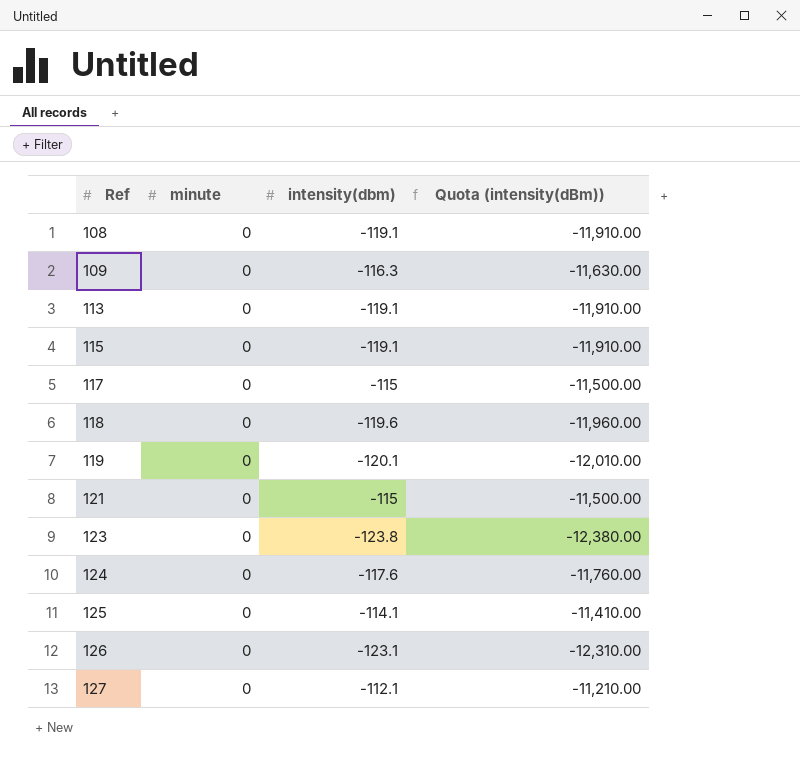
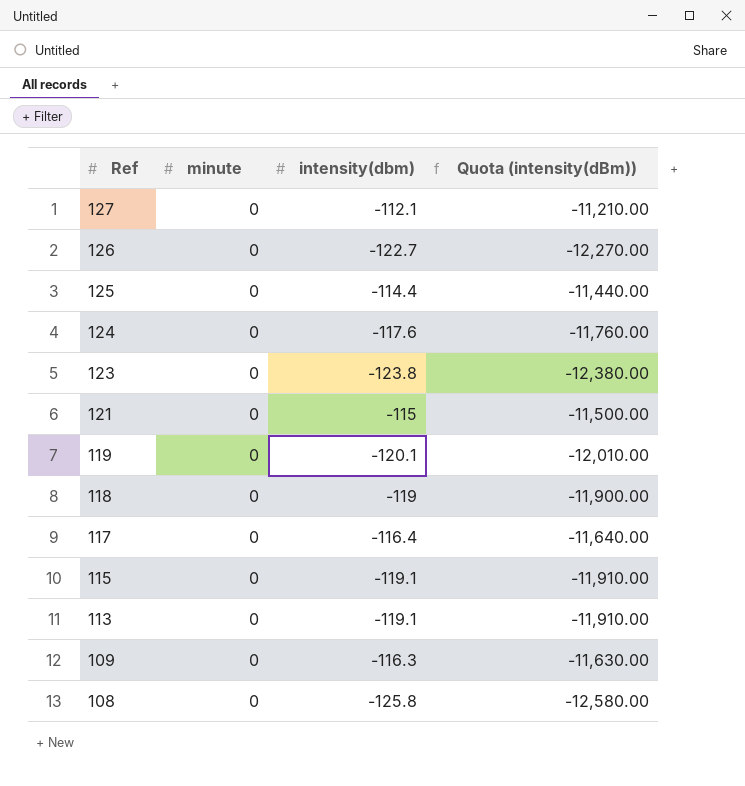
row order: Ref ascending -> Ref descending
126 | intensity(dbm): -123.1 -> -122.7
126 | Quota (intensity(dBm)): -12,310.00 -> -12,270.00
125 | intensity(dbm): -114.1 -> -114.4
125 | Quota (intensity(dBm)): -11,410.00 -> -11,440.00
118 | intensity(dbm): -119.6 -> -119
118 | Quota (intensity(dBm)): -11,960.00 -> -11,900.00
117 | intensity(dbm): -115 -> -116.4
117 | Quota (intensity(dBm)): -11,500.00 -> -11,640.00
108 | intensity(dbm): -119.1 -> -125.8
108 | Quota (intensity(dBm)): -11,910.00 -> -12,580.00

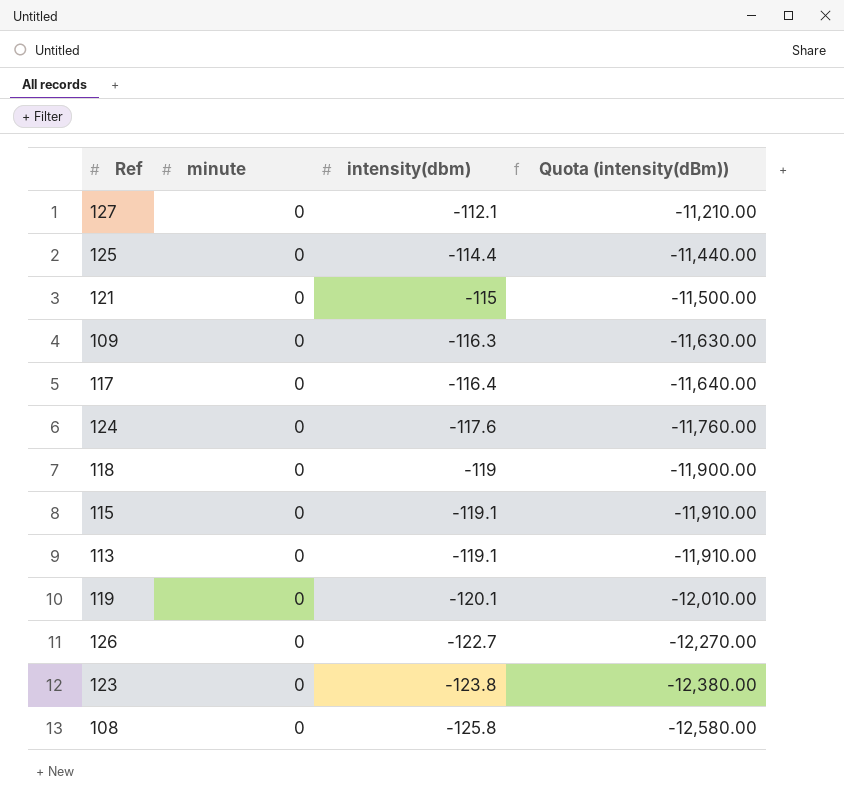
row order: Ref descending -> intensity(dbm) descending

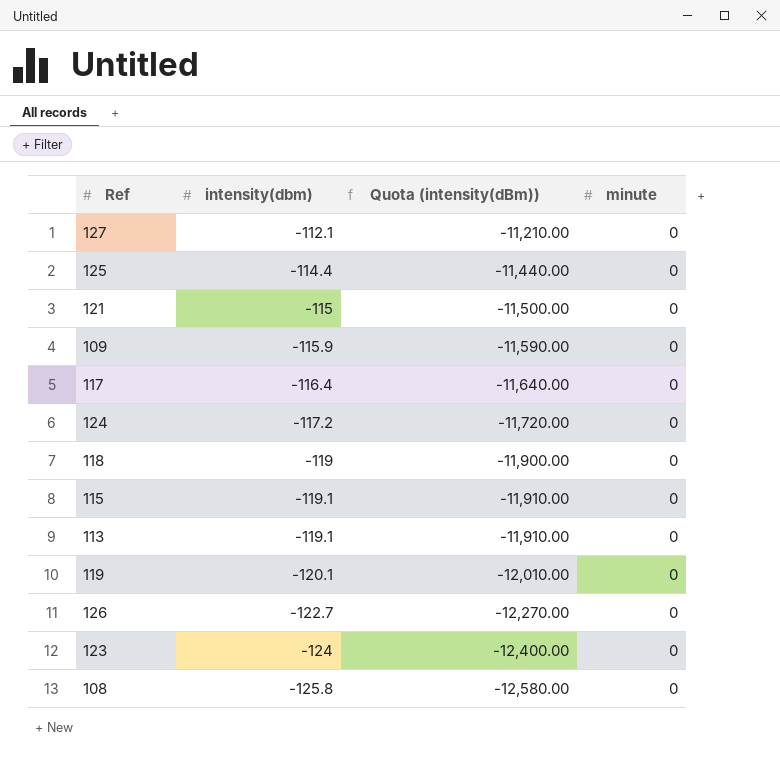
column minute | position: 2 -> 4
109 | intensity(dbm): -116.3 -> -115.9
109 | Quota (intensity(dBm)): -11,630.00 -> -11,590.00
124 | intensity(dbm): -117.6 -> -117.2
124 | Quota (intensity(dBm)): -11,760.00 -> -11,720.00
123 | intensity(dbm): -123.8 -> -124
123 | Quota (intensity(dBm)): -12,380.00 -> -12,400.00

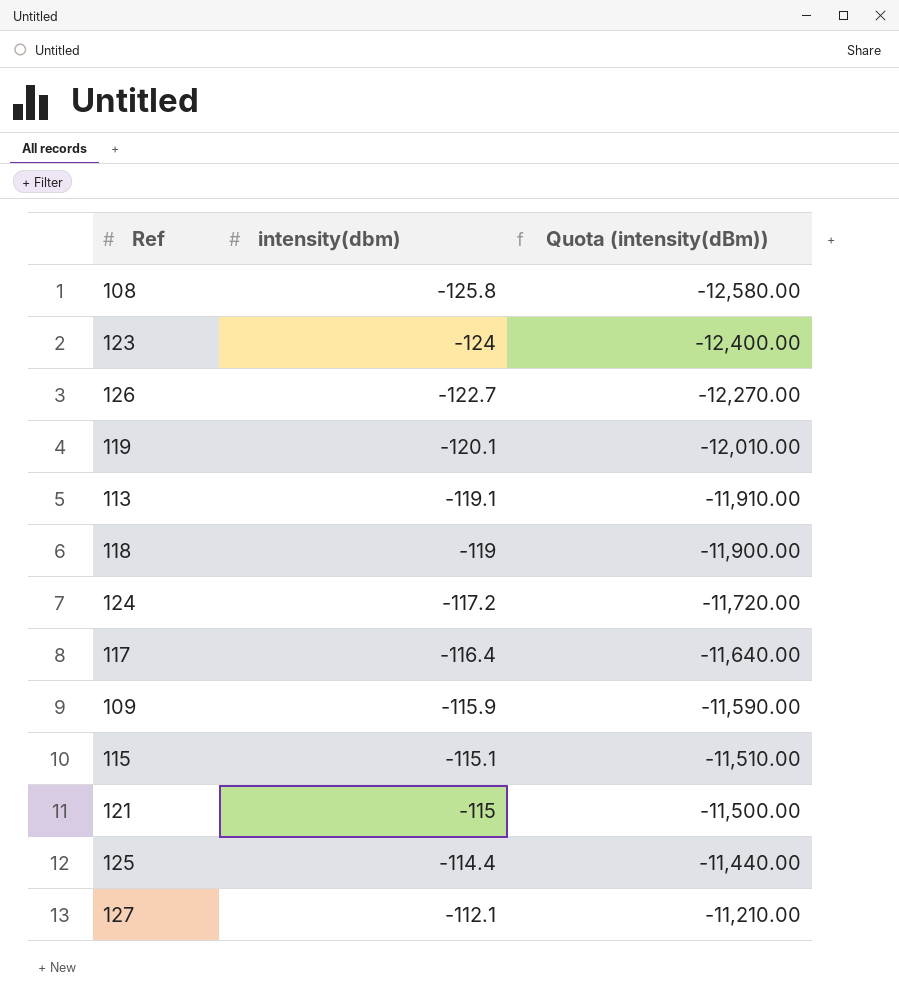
row order: intensity(dbm) descending -> intensity(dbm) ascending
column minute | position: 4 -> none
115 | intensity(dbm): -119.1 -> -115.1
115 | Quota (intensity(dBm)): -11,910.00 -> -11,510.00

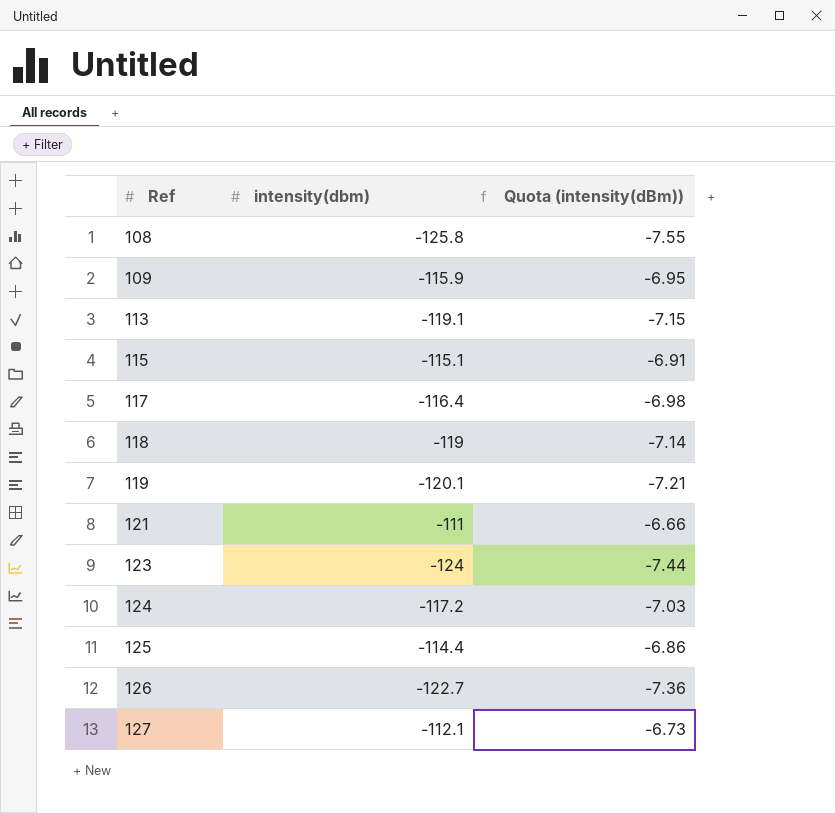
row order: intensity(dbm) ascending -> Ref ascending
column Quota (intensity(dBm)) | formula: [intensity(dbm)] * 100 -> [intensity(dbm)] * 0.06
121 | intensity(dbm): -115 -> -111

